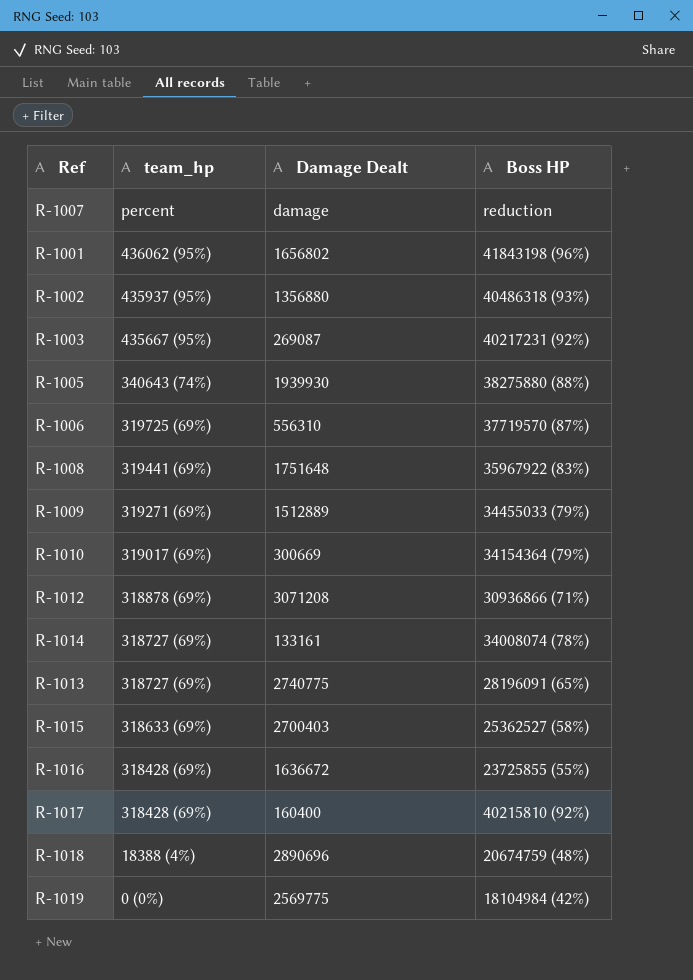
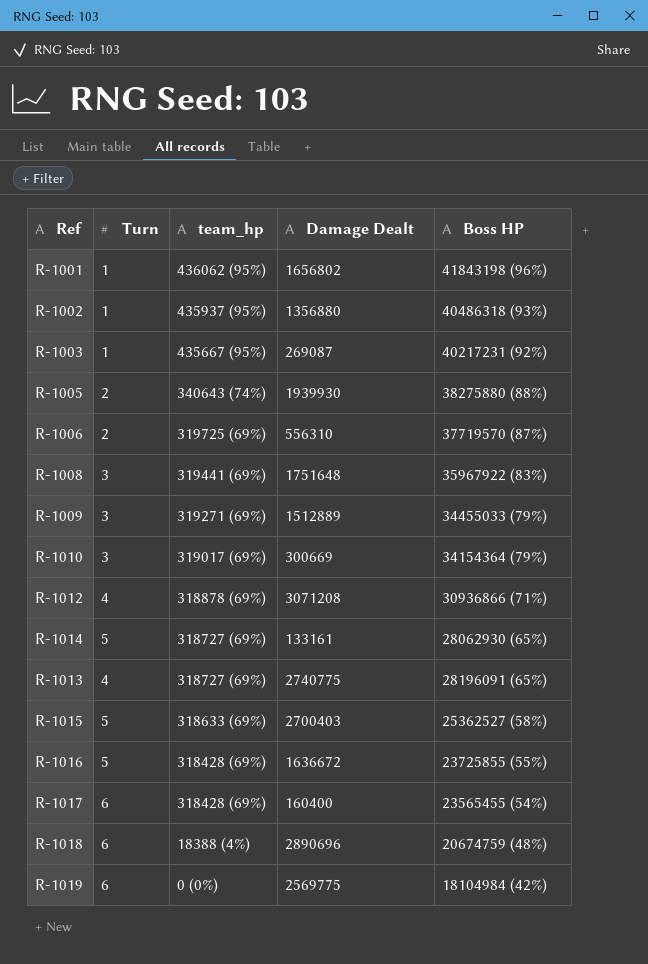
column Turn | position: none -> 2
row R-1007: percent | damage | reduction -> none
R-1014 | Boss HP: 34008074 (78%) -> 28062930 (65%)
R-1017 | Boss HP: 40215810 (92%) -> 23565455 (54%)

